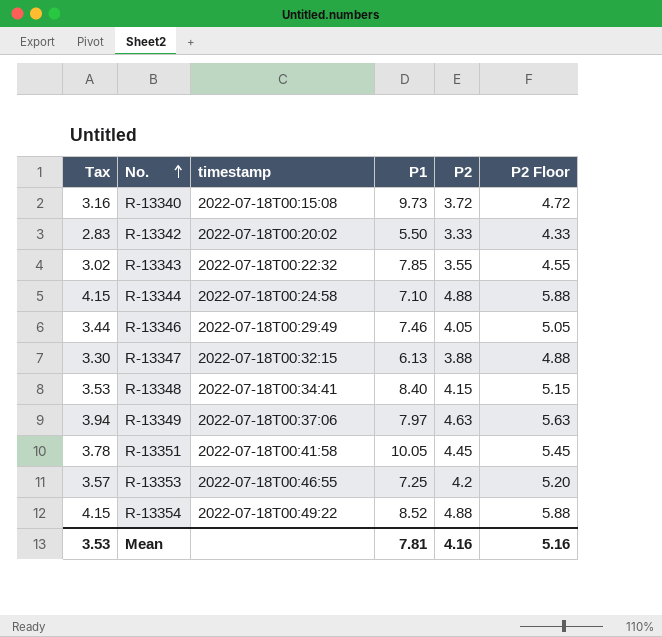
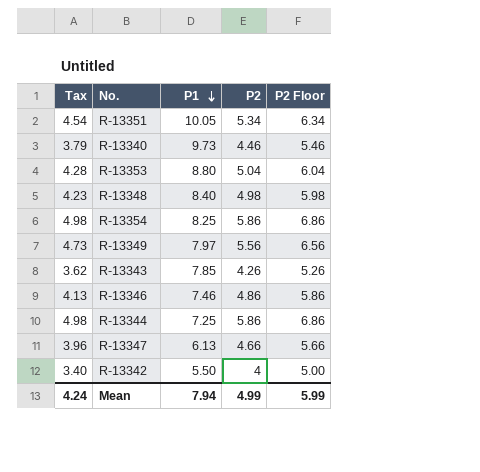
row order: No. ascending -> P1 descending
column timestamp | position: 3 -> none
R-13351 | Tax: 3.78 -> 4.54
R-13351 | P2: 4.45 -> 5.34
R-13351 | P2 Floor: 5.45 -> 6.34
R-13340 | Tax: 3.16 -> 3.79
R-13340 | P2: 3.72 -> 4.46
R-13340 | P2 Floor: 4.72 -> 5.46
R-13353 | Tax: 3.57 -> 4.28
R-13353 | P1: 7.25 -> 8.80
R-13353 | P2: 4.2 -> 5.04
R-13353 | P2 Floor: 5.20 -> 6.04
R-13348 | Tax: 3.53 -> 4.23
R-13348 | P2: 4.15 -> 4.98
R-13348 | P2 Floor: 5.15 -> 5.98
R-13354 | Tax: 4.15 -> 4.98
R-13354 | P1: 8.52 -> 8.25
R-13354 | P2: 4.88 -> 5.86
R-13354 | P2 Floor: 5.88 -> 6.86
R-13349 | Tax: 3.94 -> 4.73
R-13349 | P2: 4.63 -> 5.56
R-13349 | P2 Floor: 5.63 -> 6.56
R-13343 | Tax: 3.02 -> 3.62
R-13343 | P2: 3.55 -> 4.26
R-13343 | P2 Floor: 4.55 -> 5.26
R-13346 | Tax: 3.44 -> 4.13
R-13346 | P2: 4.05 -> 4.86
R-13346 | P2 Floor: 5.05 -> 5.86
R-13344 | Tax: 4.15 -> 4.98
R-13344 | P1: 7.10 -> 7.25
R-13344 | P2: 4.88 -> 5.86
R-13344 | P2 Floor: 5.88 -> 6.86
R-13347 | Tax: 3.30 -> 3.96
R-13347 | P2: 3.88 -> 4.66
R-13347 | P2 Floor: 4.88 -> 5.66
R-13342 | Tax: 2.83 -> 3.40
R-13342 | P2: 3.33 -> 4
R-13342 | P2 Floor: 4.33 -> 5.00
Mean | Tax: 3.53 -> 4.24
Mean | P1: 7.81 -> 7.94
Mean | P2: 4.16 -> 4.99
Mean | P2 Floor: 5.16 -> 5.99

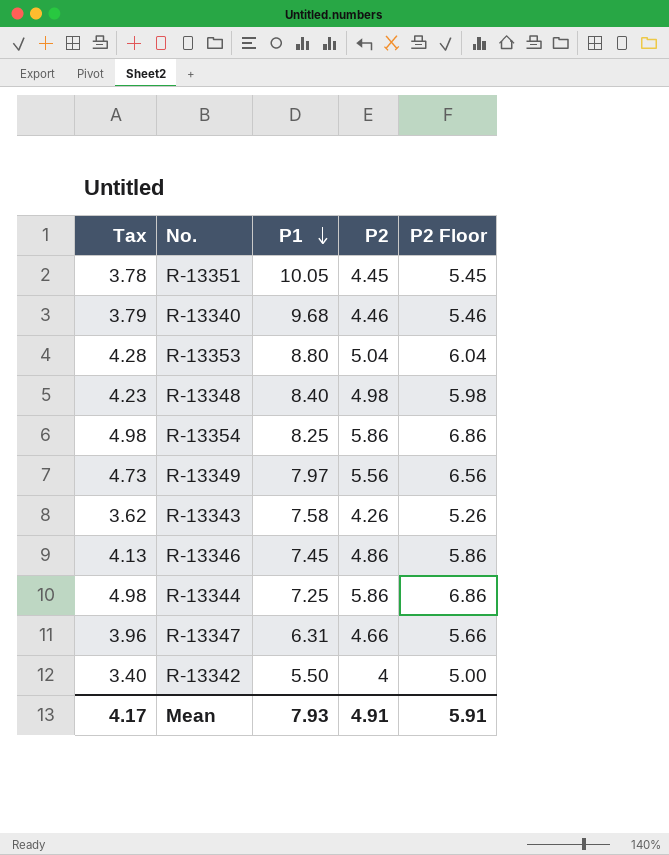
R-13351 | Tax: 4.54 -> 3.78
R-13351 | P2: 5.34 -> 4.45
R-13351 | P2 Floor: 6.34 -> 5.45
R-13340 | P1: 9.73 -> 9.68
R-13343 | P1: 7.85 -> 7.58
R-13346 | P1: 7.46 -> 7.45
R-13347 | P1: 6.13 -> 6.31
Mean | Tax: 4.24 -> 4.17
Mean | P1: 7.94 -> 7.93
Mean | P2: 4.99 -> 4.91
Mean | P2 Floor: 5.99 -> 5.91

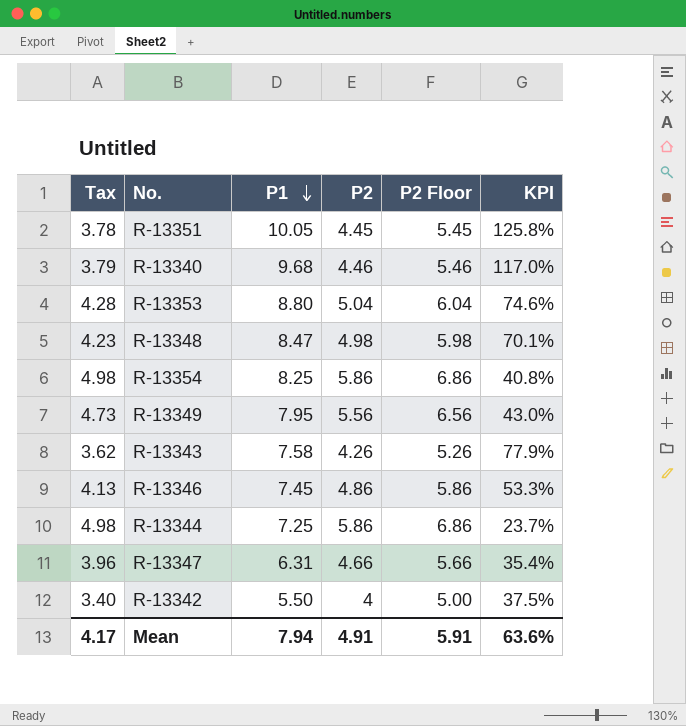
column KPI | formula: none -> ([P1] - [P2]) / [P2]
R-13348 | P1: 8.40 -> 8.47
R-13349 | P1: 7.97 -> 7.95
Mean | P1: 7.93 -> 7.94

